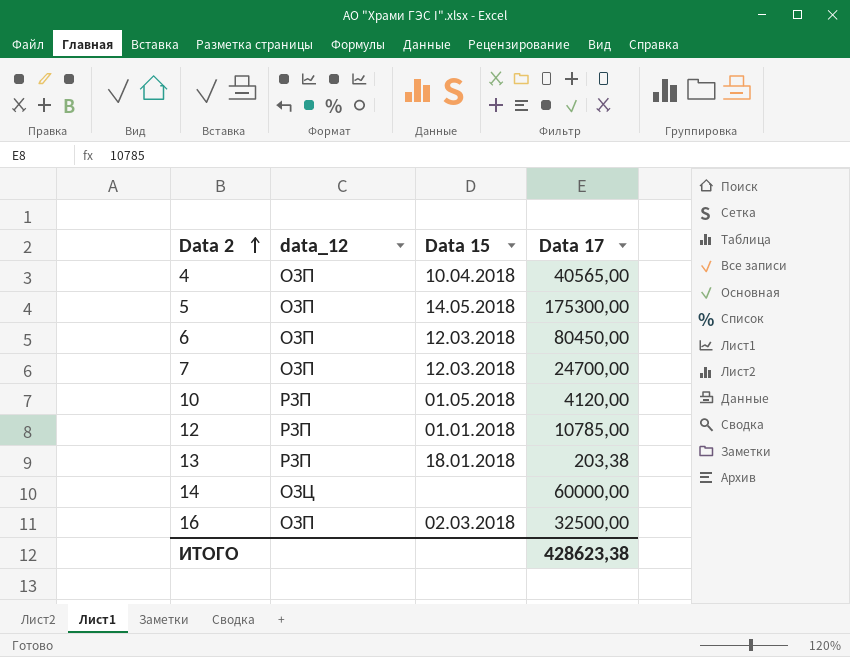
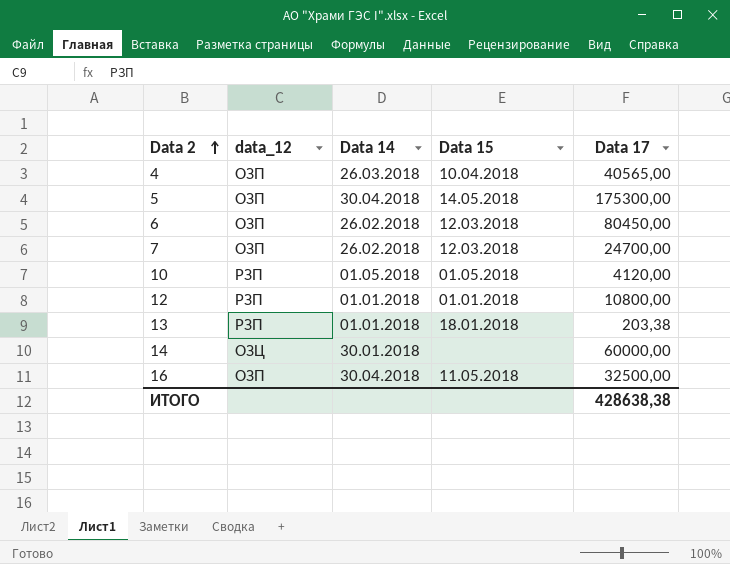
column Data 14 | position: none -> 3
12 | Data 17: 10785,00 -> 10800,00
16 | Data 15: 02.03.2018 -> 11.05.2018
ИТОГО | Data 17: 428623,38 -> 428638,38

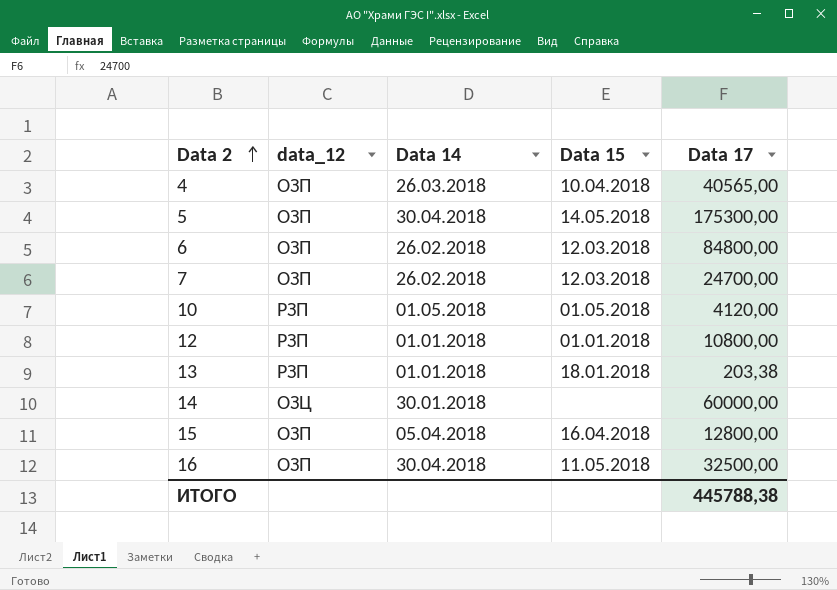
6 | Data 17: 80450,00 -> 84800,00
row 15: none -> ОЗП | 05.04.2018 | 16.04.2018 | 12800,00
ИТОГО | Data 17: 428638,38 -> 445788,38

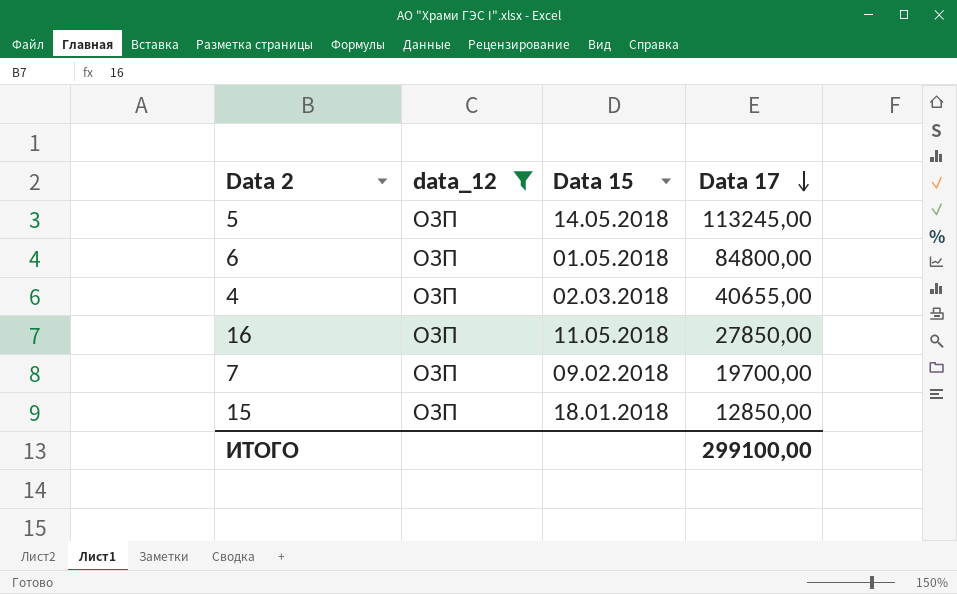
filter: none -> data_12 = ОЗП
row order: Data 2 ascending -> Data 17 descending
column Data 14 | position: 3 -> none
5 | Data 17: 175300,00 -> 113245,00
6 | Data 15: 12.03.2018 -> 01.05.2018
4 | Data 15: 10.04.2018 -> 02.03.2018
4 | Data 17: 40565,00 -> 40655,00
16 | Data 17: 32500,00 -> 27850,00
7 | Data 15: 12.03.2018 -> 09.02.2018
7 | Data 17: 24700,00 -> 19700,00
15 | Data 15: 16.04.2018 -> 18.01.2018
15 | Data 17: 12800,00 -> 12850,00
ИТОГО | Data 17: 445788,38 -> 299100,00

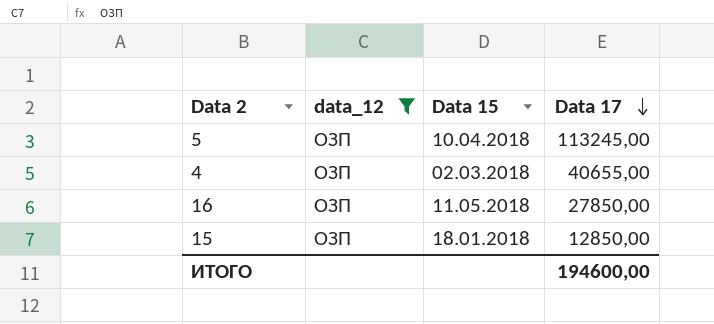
row 6: ОЗП | 01.05.2018 | 84800,00 -> none
row 7: ОЗП | 09.02.2018 | 19700,00 -> none
5 | Data 15: 14.05.2018 -> 10.04.2018
ИТОГО | Data 17: 299100,00 -> 194600,00

